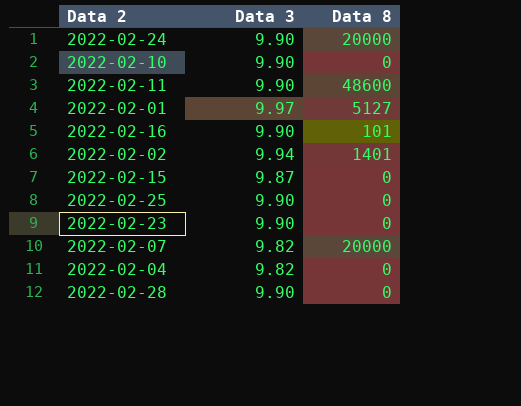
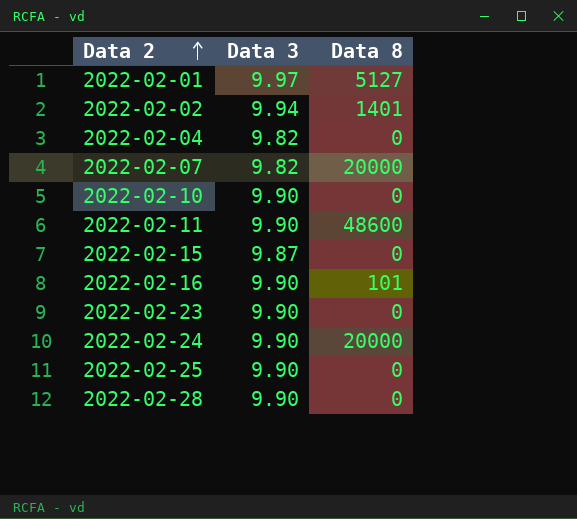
row order: none -> Data 2 ascending

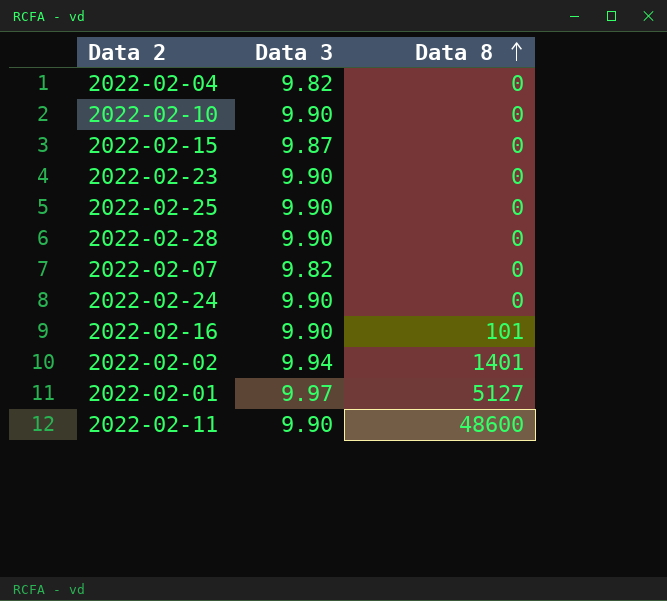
row order: Data 2 ascending -> Data 8 ascending
2022-02-07 | Data 8: 20000 -> 0
2022-02-24 | Data 8: 20000 -> 0

